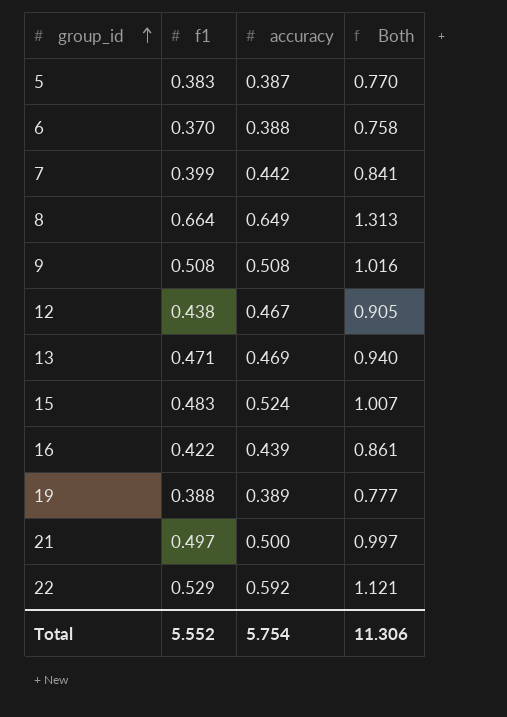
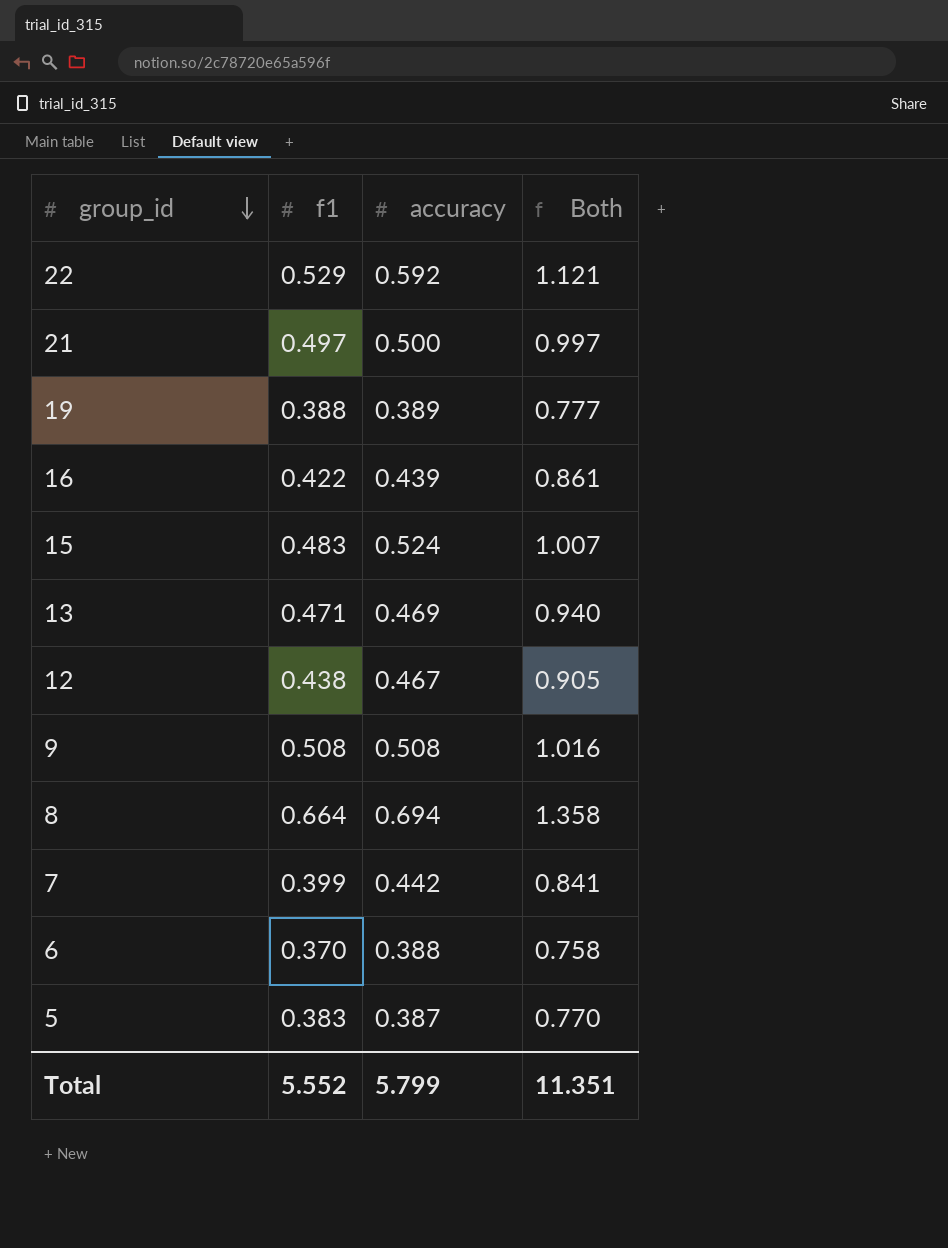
row order: group_id ascending -> group_id descending
8 | accuracy: 0.649 -> 0.694
8 | Both: 1.313 -> 1.358
Total | accuracy: 5.754 -> 5.799
Total | Both: 11.306 -> 11.351

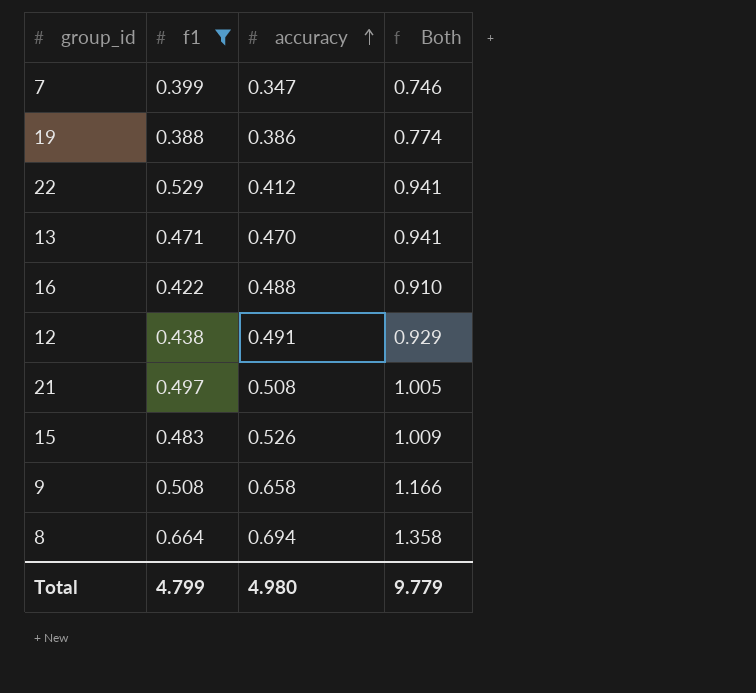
filter: none -> f1 >= 0.388
row order: group_id descending -> accuracy ascending
7 | accuracy: 0.442 -> 0.347
7 | Both: 0.841 -> 0.746
19 | accuracy: 0.389 -> 0.386
19 | Both: 0.777 -> 0.774
22 | accuracy: 0.592 -> 0.412
22 | Both: 1.121 -> 0.941
13 | accuracy: 0.469 -> 0.470
13 | Both: 0.940 -> 0.941
16 | accuracy: 0.439 -> 0.488
16 | Both: 0.861 -> 0.910
12 | accuracy: 0.467 -> 0.491
12 | Both: 0.905 -> 0.929
21 | accuracy: 0.500 -> 0.508
21 | Both: 0.997 -> 1.005
15 | accuracy: 0.524 -> 0.526
15 | Both: 1.007 -> 1.009
9 | accuracy: 0.508 -> 0.658
9 | Both: 1.016 -> 1.166
Total | f1: 5.552 -> 4.799
Total | accuracy: 5.799 -> 4.980
Total | Both: 11.351 -> 9.779

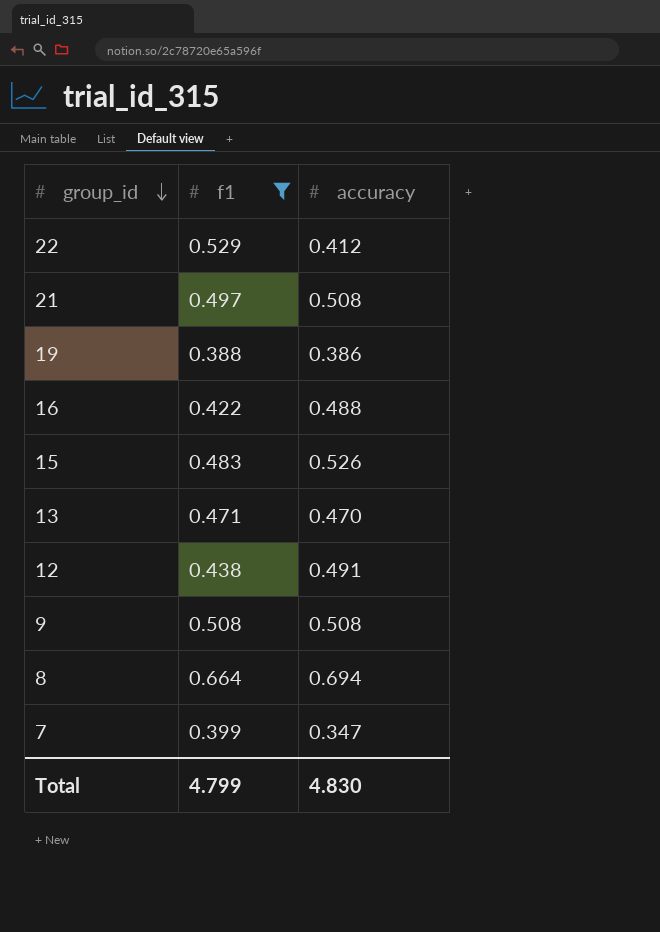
row order: accuracy ascending -> group_id descending
column Both | formula: [f1] + [accuracy] -> none
9 | accuracy: 0.658 -> 0.508
Total | accuracy: 4.980 -> 4.830

